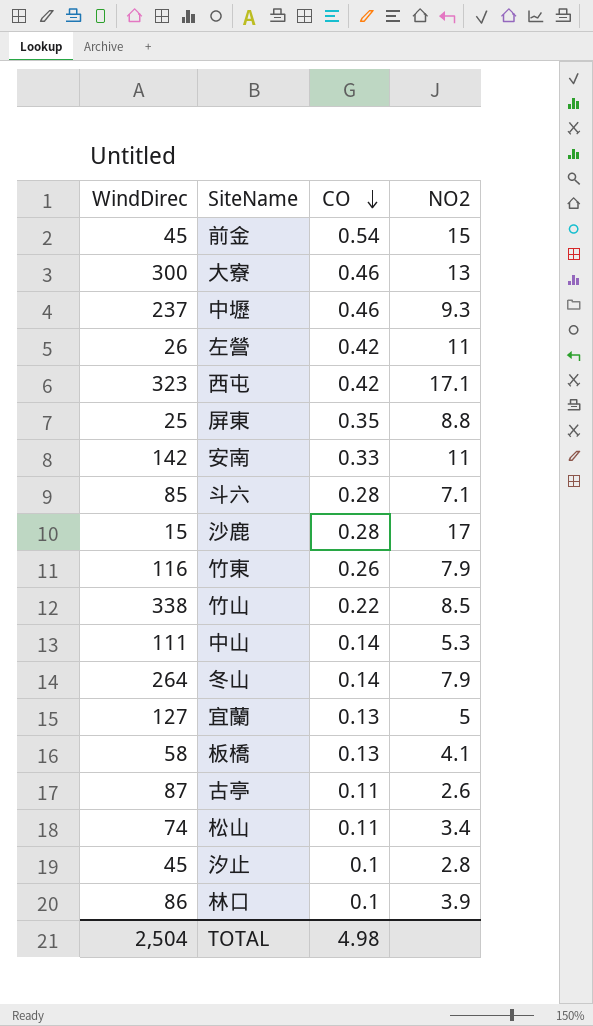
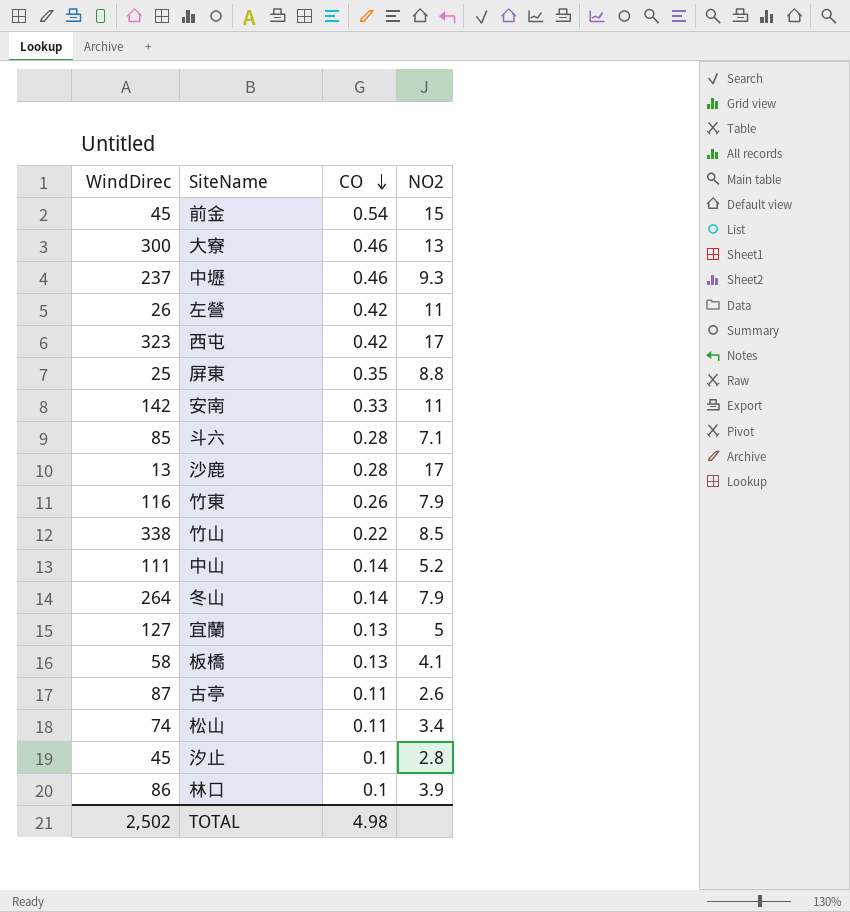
西屯 | NO2: 17.1 -> 17
沙鹿 | WindDirec: 15 -> 13
中山 | NO2: 5.3 -> 5.2
TOTAL | WindDirec: 2,504 -> 2,502

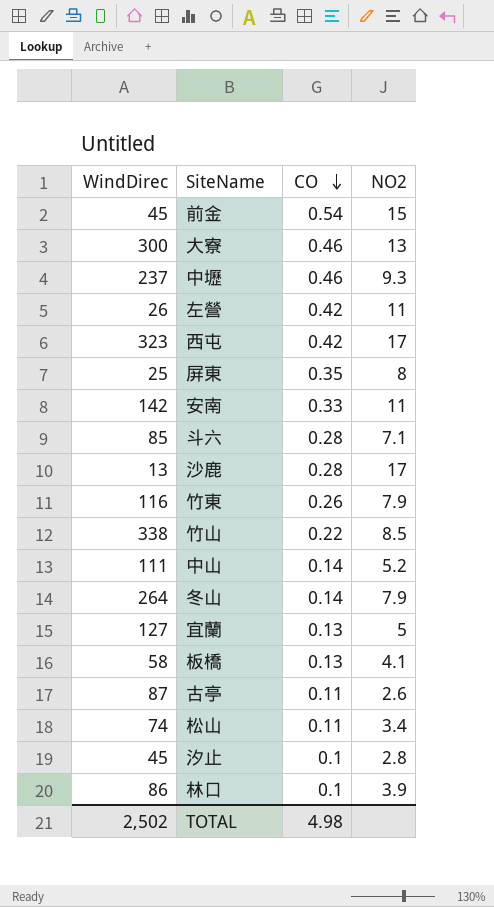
屏東 | NO2: 8.8 -> 8

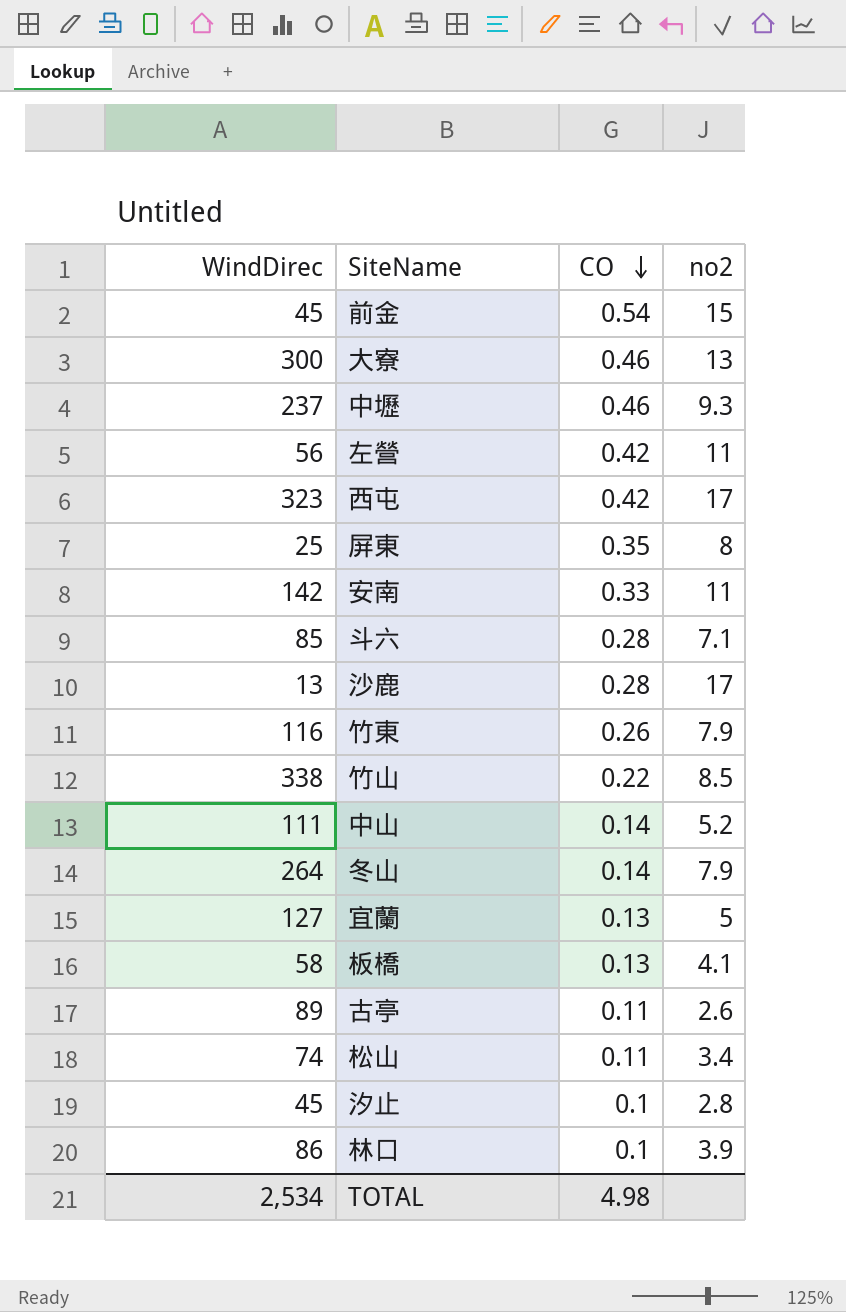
column name: NO2 -> no2
左營 | WindDirec: 26 -> 56
古亭 | WindDirec: 87 -> 89
TOTAL | WindDirec: 2,502 -> 2,534

